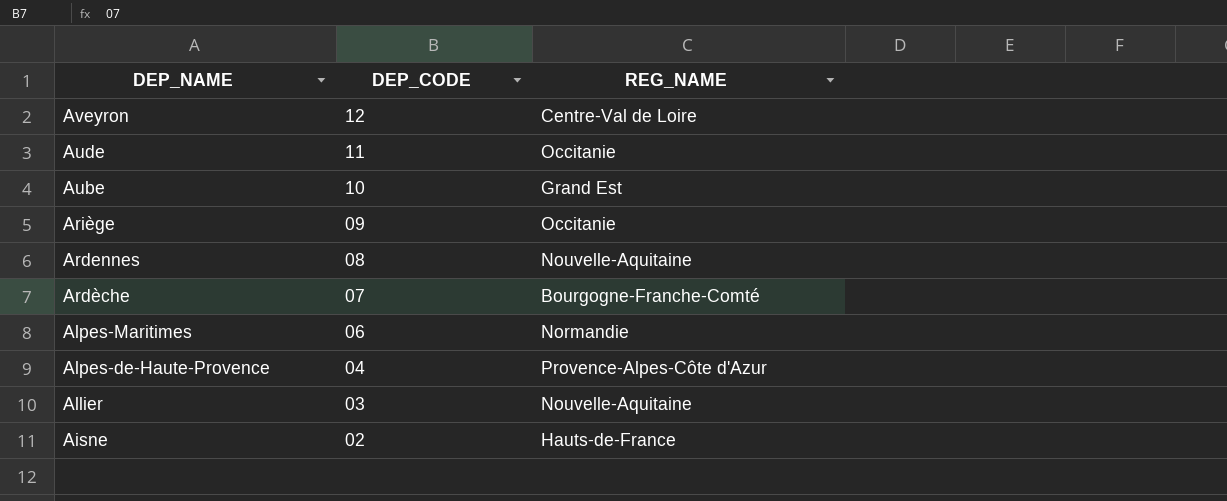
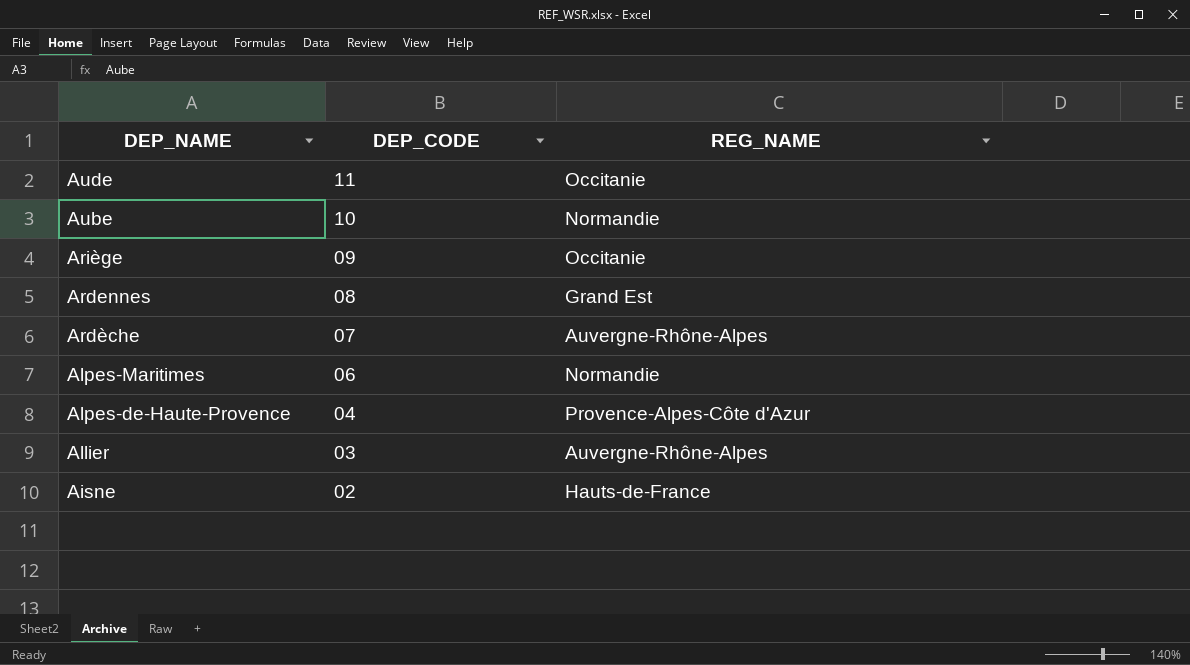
row Aveyron: 12 | Centre-Val de Loire -> none
Aube | REG_NAME: Grand Est -> Normandie
Ardennes | REG_NAME: Nouvelle-Aquitaine -> Grand Est
Ardèche | REG_NAME: Bourgogne-Franche-Comté -> Auvergne-Rhône-Alpes
Allier | REG_NAME: Nouvelle-Aquitaine -> Auvergne-Rhône-Alpes

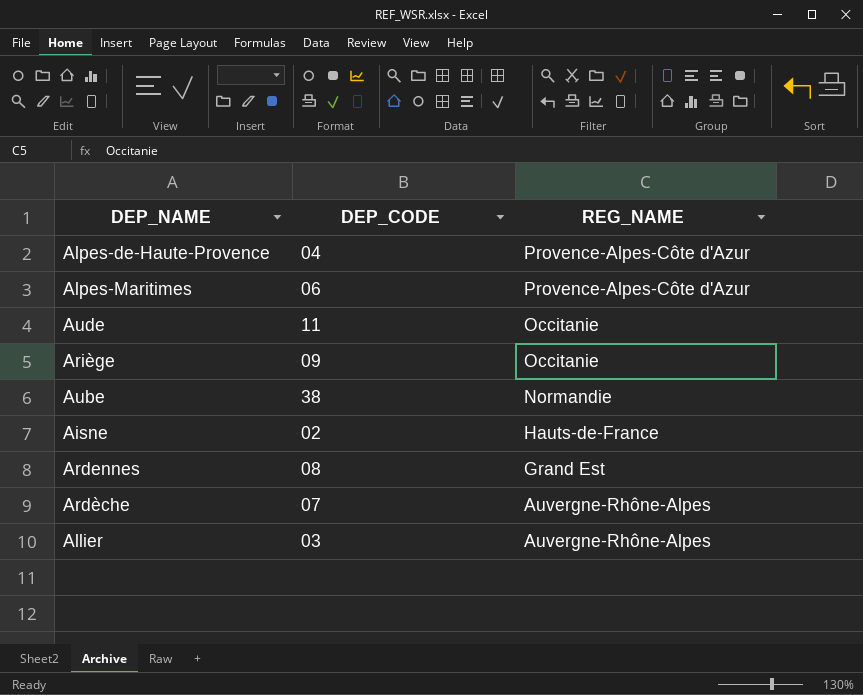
row order: DEP_NAME descending -> REG_NAME descending
Alpes-Maritimes | REG_NAME: Normandie -> Provence-Alpes-Côte d'Azur
Aube | DEP_CODE: 10 -> 38

